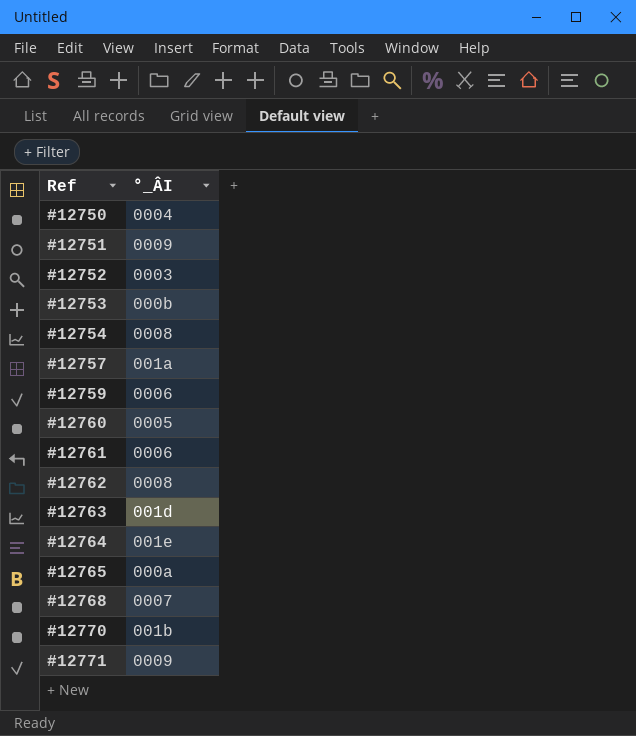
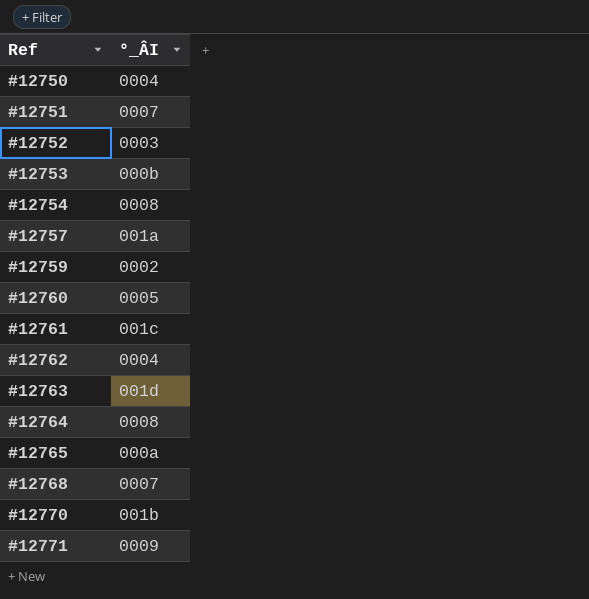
#12751 | °_ÂI: 0009 -> 0007
#12759 | °_ÂI: 0006 -> 0002
#12761 | °_ÂI: 0006 -> 001c
#12762 | °_ÂI: 0008 -> 0004
#12764 | °_ÂI: 001e -> 0008

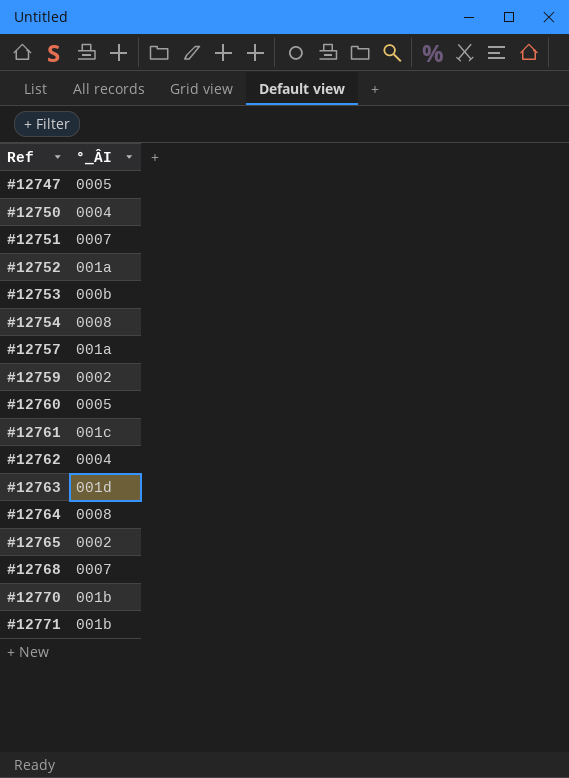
row #12747: none -> 0005
#12752 | °_ÂI: 0003 -> 001a
#12765 | °_ÂI: 000a -> 0002
#12771 | °_ÂI: 0009 -> 001b

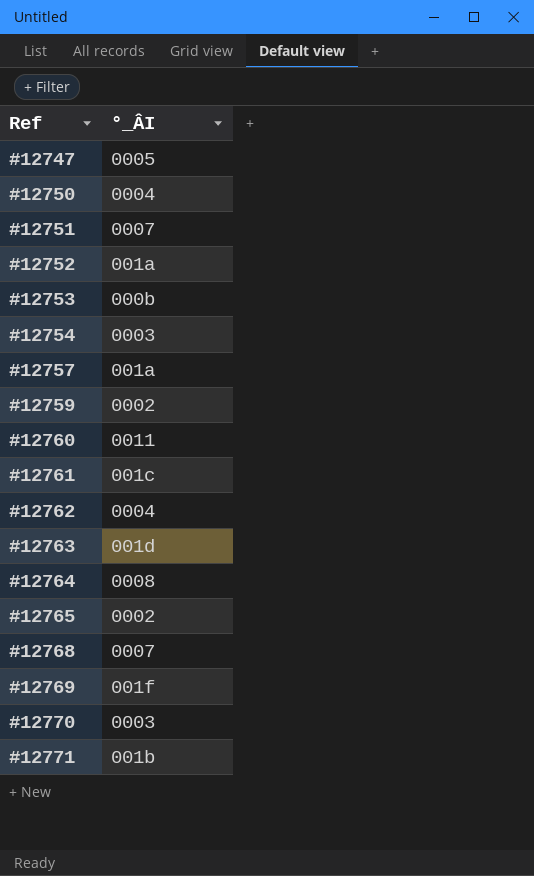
#12754 | °_ÂI: 0008 -> 0003
#12760 | °_ÂI: 0005 -> 0011
row #12769: none -> 001f
#12770 | °_ÂI: 001b -> 0003

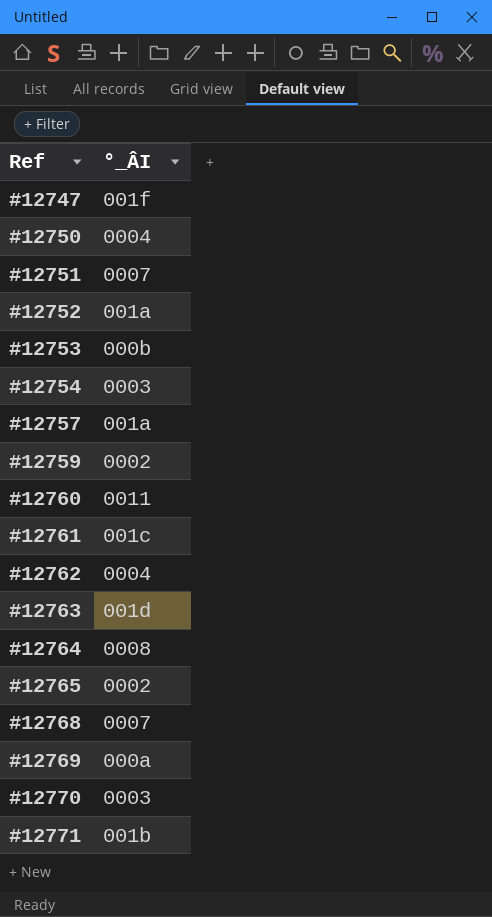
#12747 | °_ÂI: 0005 -> 001f
#12769 | °_ÂI: 001f -> 000a

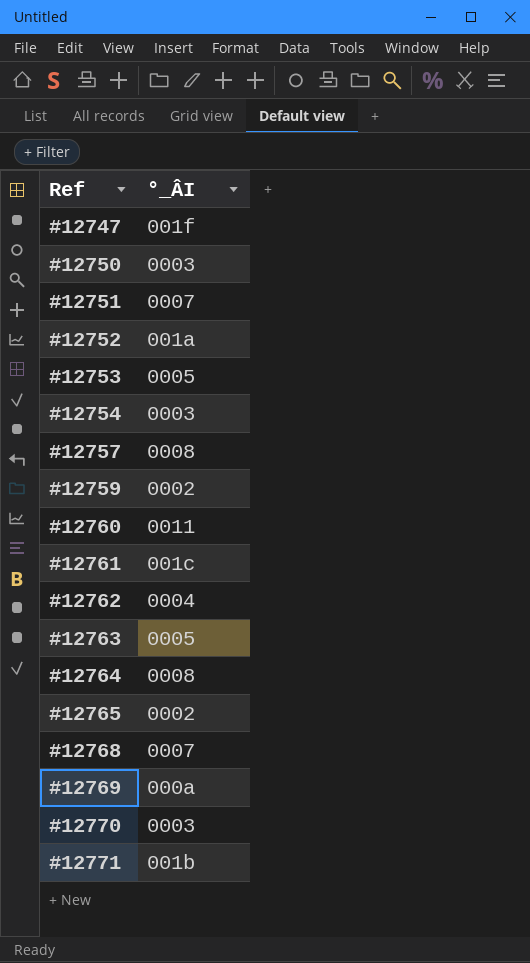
#12750 | °_ÂI: 0004 -> 0003
#12753 | °_ÂI: 000b -> 0005
#12757 | °_ÂI: 001a -> 0008
#12763 | °_ÂI: 001d -> 0005

